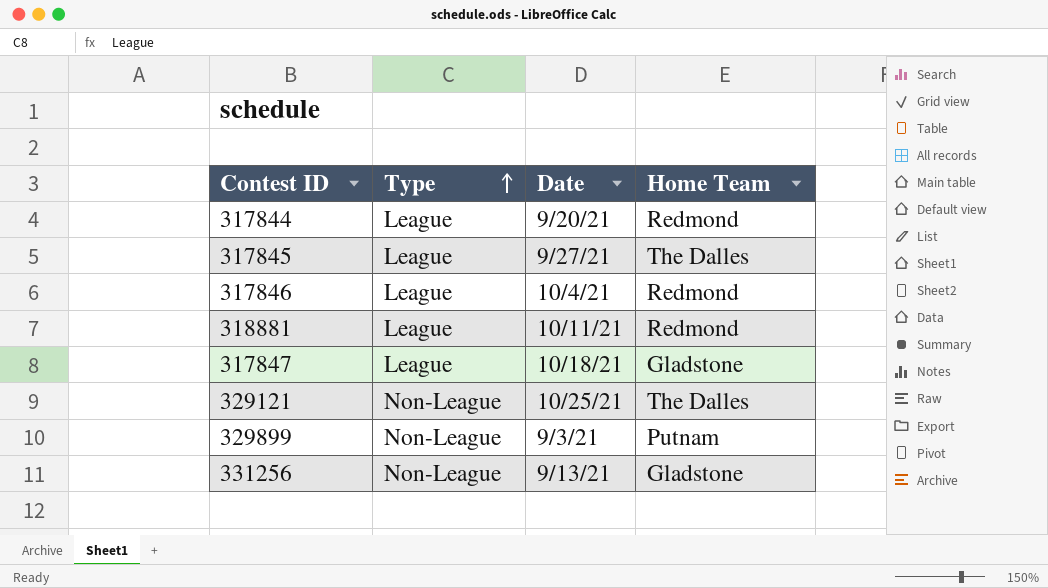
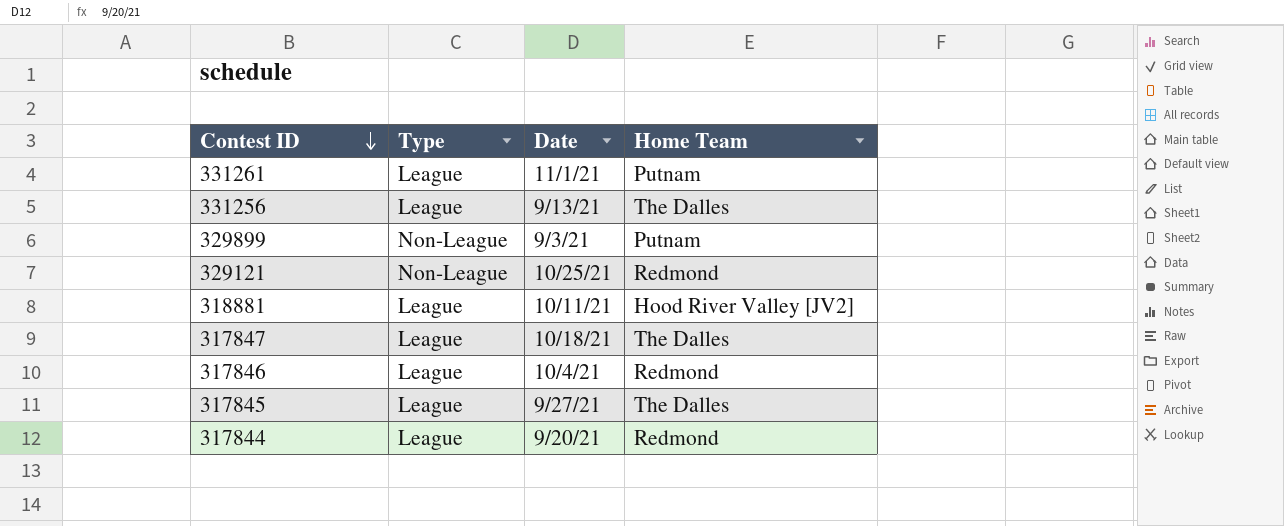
row order: Type ascending -> Contest ID descending
row 331261: none -> League | 11/1/21 | Putnam
331256 | Type: Non-League -> League
331256 | Home Team: Gladstone -> The Dalles
329121 | Home Team: The Dalles -> Redmond
318881 | Home Team: Redmond -> Hood River Valley [JV2]
317847 | Home Team: Gladstone -> The Dalles

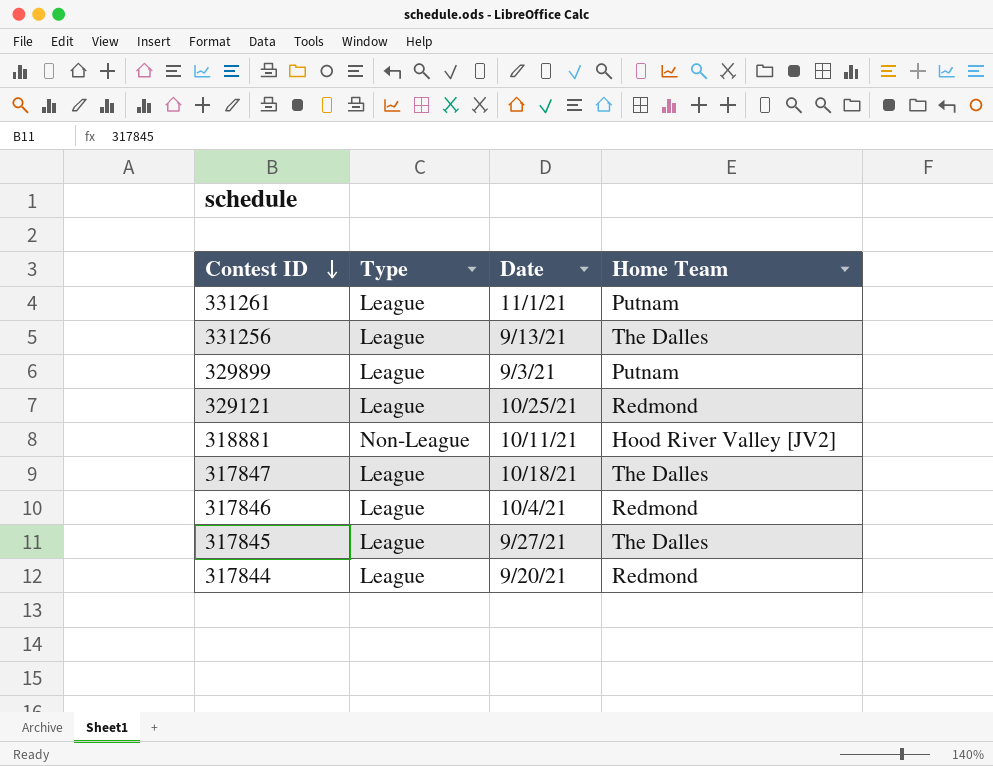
329899 | Type: Non-League -> League
329121 | Type: Non-League -> League
318881 | Type: League -> Non-League

